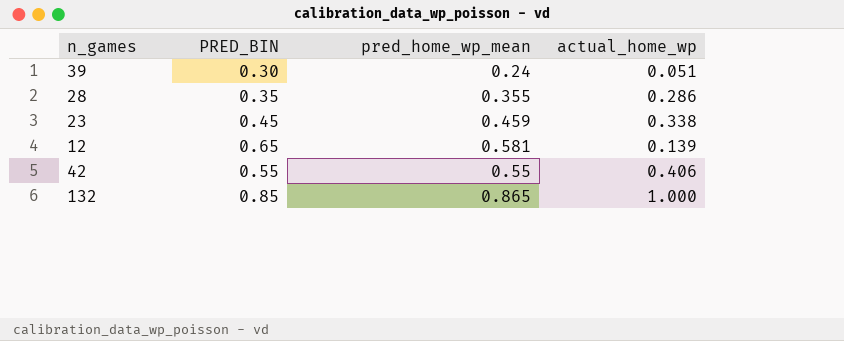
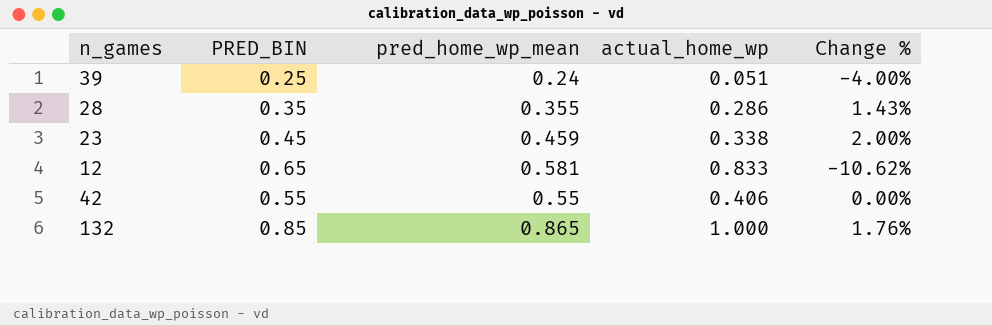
column Change % | formula: none -> ([pred_home_wp_mean] - [PRED_BIN]) / [PRED_BIN]
39 | PRED_BIN: 0.30 -> 0.25
12 | actual_home_wp: 0.139 -> 0.833

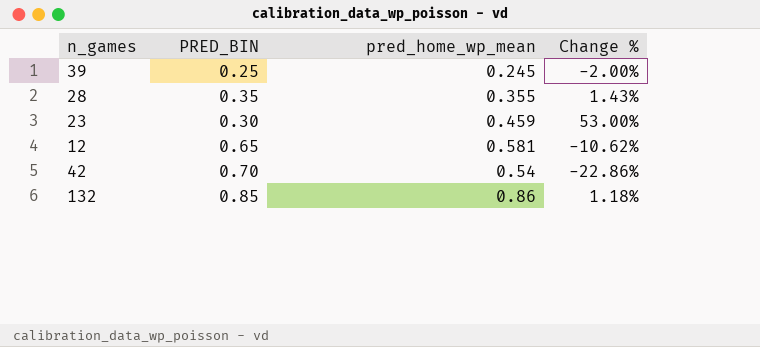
column actual_home_wp | position: 4 -> none
39 | pred_home_wp_mean: 0.24 -> 0.245
39 | Change %: -4.00% -> -2.00%
23 | PRED_BIN: 0.45 -> 0.30
23 | Change %: 2.00% -> 53.00%
42 | PRED_BIN: 0.55 -> 0.70
42 | pred_home_wp_mean: 0.55 -> 0.54
42 | Change %: 0.00% -> -22.86%
132 | pred_home_wp_mean: 0.865 -> 0.86
132 | Change %: 1.76% -> 1.18%

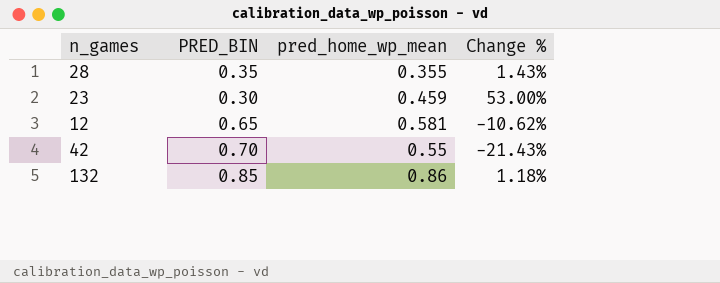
row 39: 0.25 | 0.245 | -2.00% -> none
42 | pred_home_wp_mean: 0.54 -> 0.55
42 | Change %: -22.86% -> -21.43%

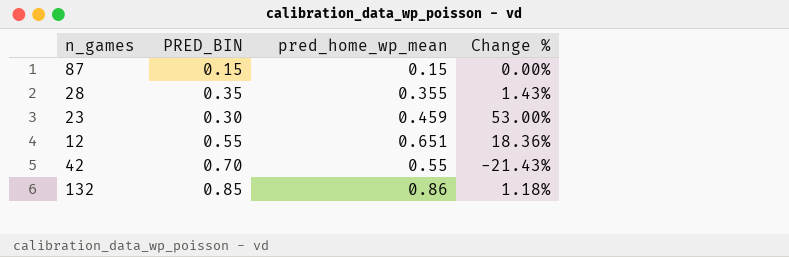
row 87: none -> 0.15 | 0.15 | 0.00%
12 | PRED_BIN: 0.65 -> 0.55
12 | pred_home_wp_mean: 0.581 -> 0.651
12 | Change %: -10.62% -> 18.36%

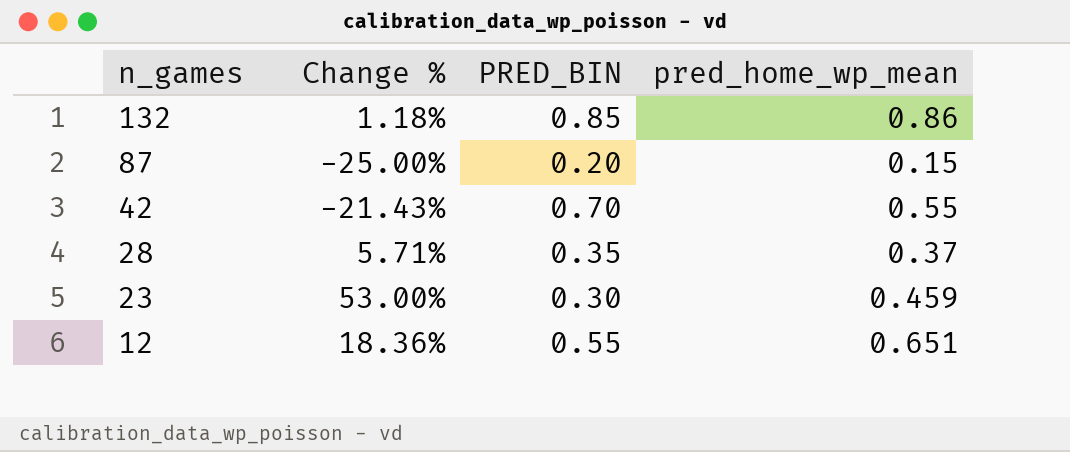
row order: none -> n_games descending
column Change % | position: 4 -> 2
87 | Change %: 0.00% -> -25.00%
87 | PRED_BIN: 0.15 -> 0.20
28 | Change %: 1.43% -> 5.71%
28 | pred_home_wp_mean: 0.355 -> 0.37

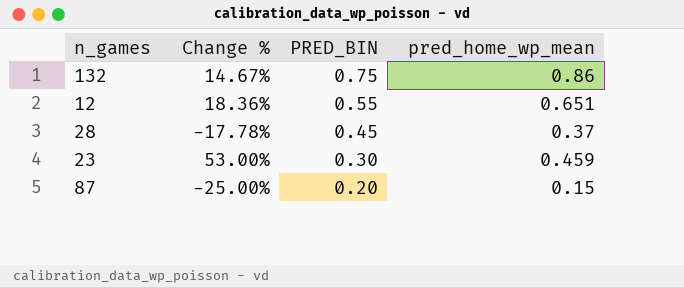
row order: n_games descending -> PRED_BIN descending
row 42: -21.43% | 0.70 | 0.55 -> none
132 | Change %: 1.18% -> 14.67%
132 | PRED_BIN: 0.85 -> 0.75
28 | Change %: 5.71% -> -17.78%
28 | PRED_BIN: 0.35 -> 0.45

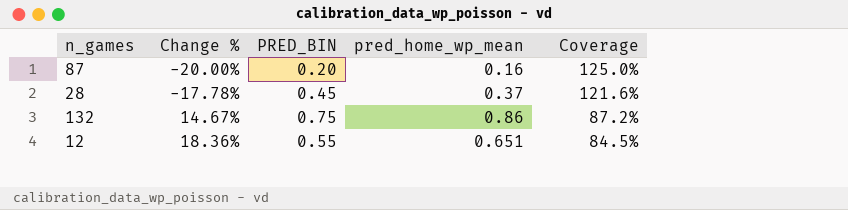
row order: PRED_BIN descending -> Change % ascending
column Coverage | formula: none -> [PRED_BIN] / [pred_home_wp_mean]
row 23: 53.00% | 0.30 | 0.459 -> none
87 | Change %: -25.00% -> -20.00%
87 | pred_home_wp_mean: 0.15 -> 0.16

